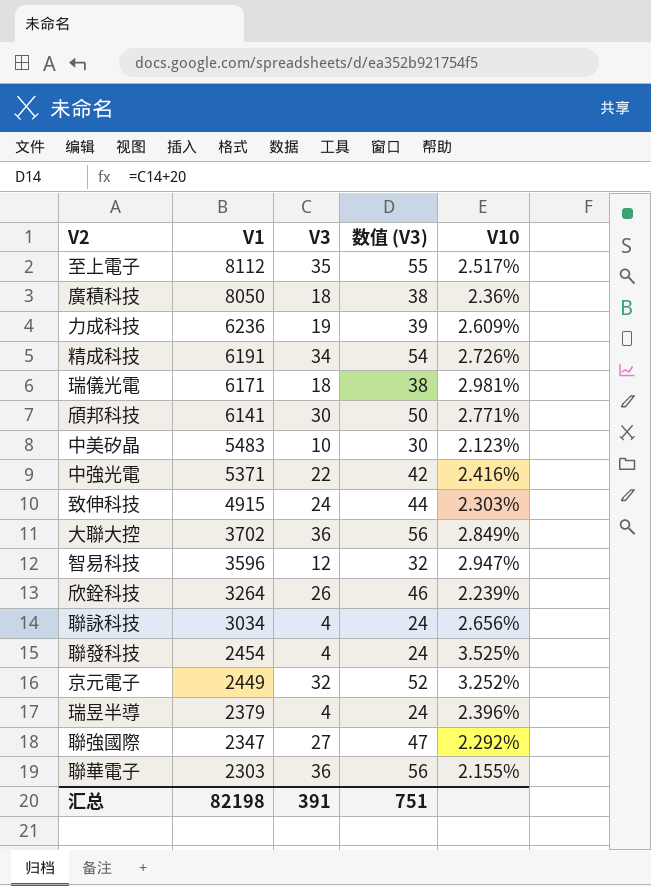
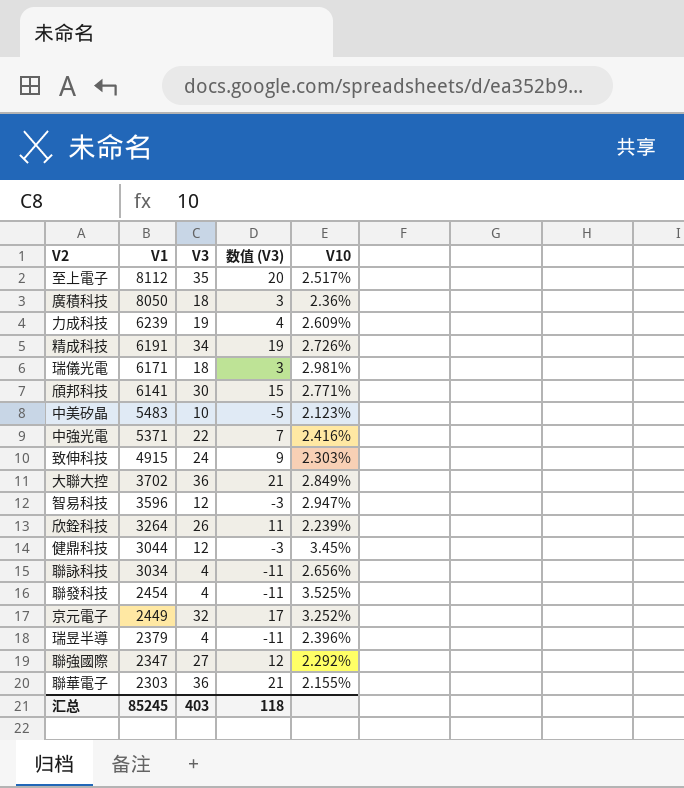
column 数值 (V3) | formula: [V3] + 20 -> [V3] - 15
力成科技 | V1: 6236 -> 6239
row 健鼎科技: none -> 3044 | 12 | -3 | 3.45%
汇总 | V1: 82198 -> 85245
汇总 | V3: 391 -> 403
汇总 | 数值 (V3): 751 -> 118

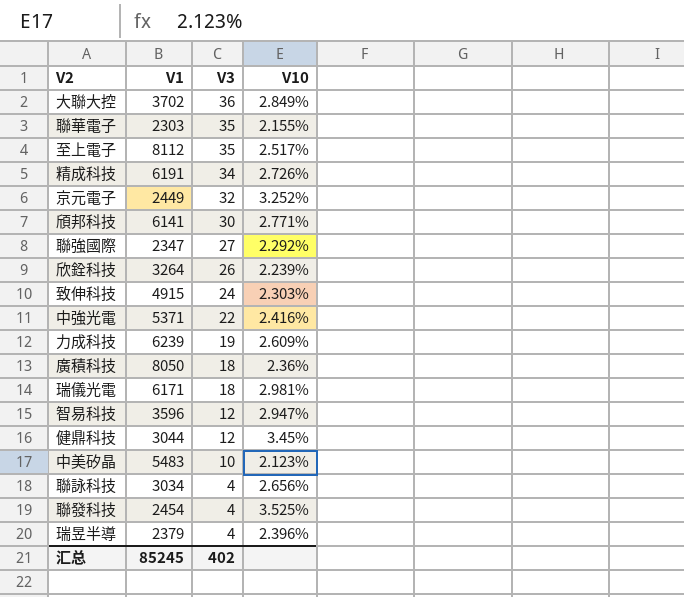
row order: V1 descending -> V3 descending
column 数值 (V3) | formula: [V3] - 15 -> none
聯華電子 | V3: 36 -> 35
汇总 | V3: 403 -> 402

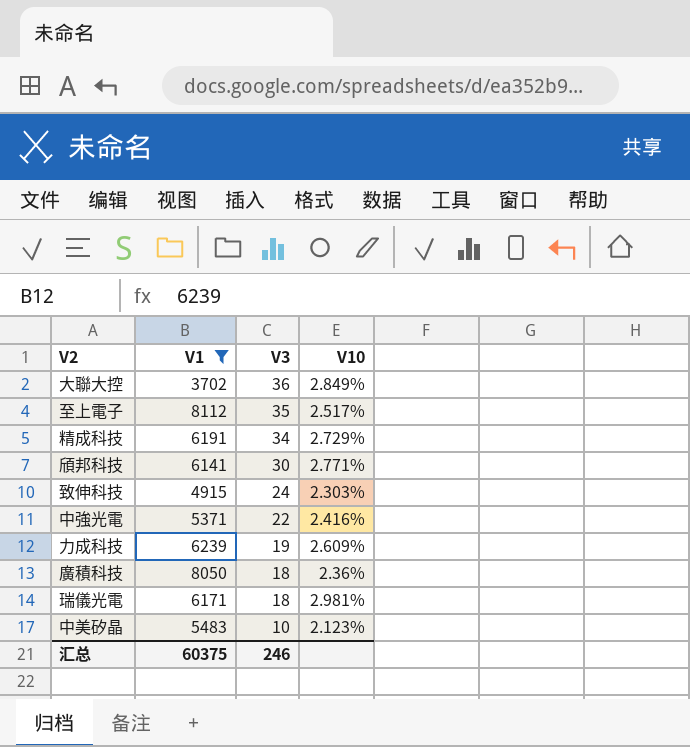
filter: none -> V1 >= 3702
精成科技 | V10: 2.726% -> 2.729%
汇总 | V1: 85245 -> 60375
汇总 | V3: 402 -> 246

